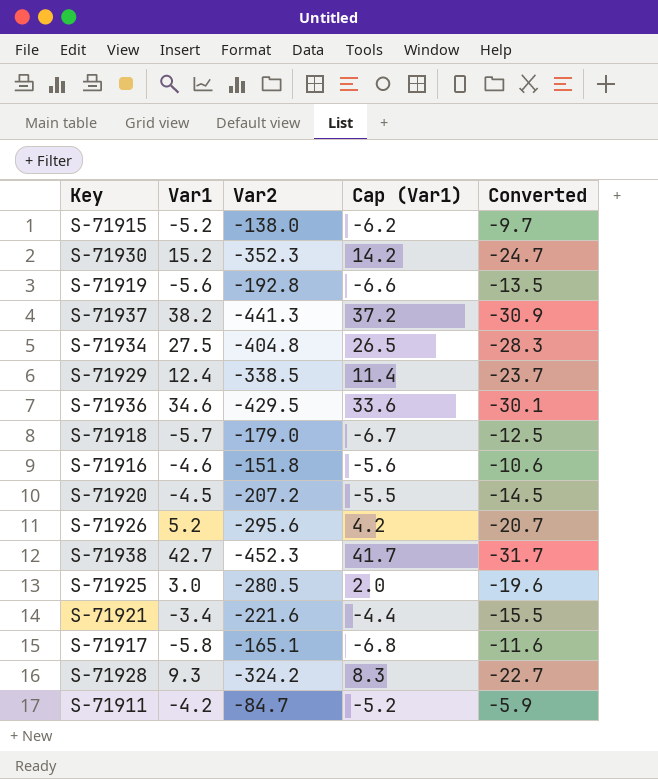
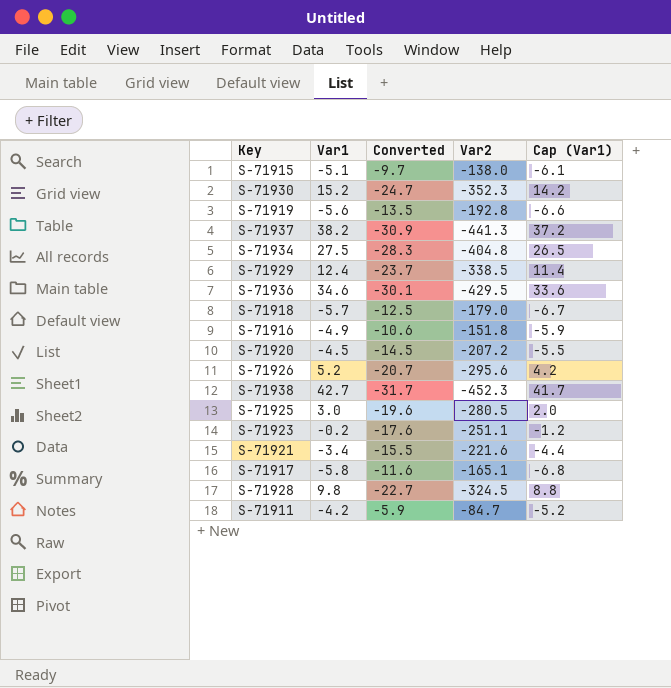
column Converted | position: 5 -> 3
S-71915 | Var1: -5.2 -> -5.1
S-71915 | Cap (Var1): -6.2 -> -6.1
S-71916 | Var1: -4.6 -> -4.9
S-71916 | Cap (Var1): -5.6 -> -5.9
row S-71923: none -> -0.2 | -17.6 | -251.1 | -1.2
S-71928 | Var1: 9.3 -> 9.8
S-71928 | Var2: -324.2 -> -324.5
S-71928 | Cap (Var1): 8.3 -> 8.8

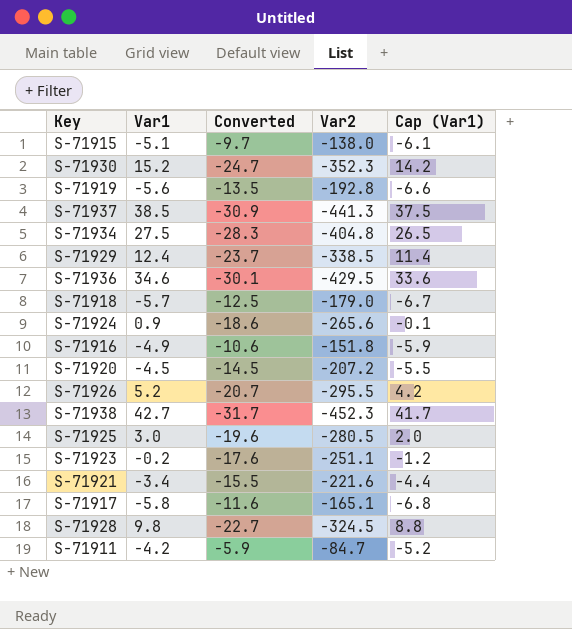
S-71937 | Var1: 38.2 -> 38.5
S-71937 | Cap (Var1): 37.2 -> 37.5
row S-71924: none -> 0.9 | -18.6 | -265.6 | -0.1
S-71926 | Var2: -295.6 -> -295.5

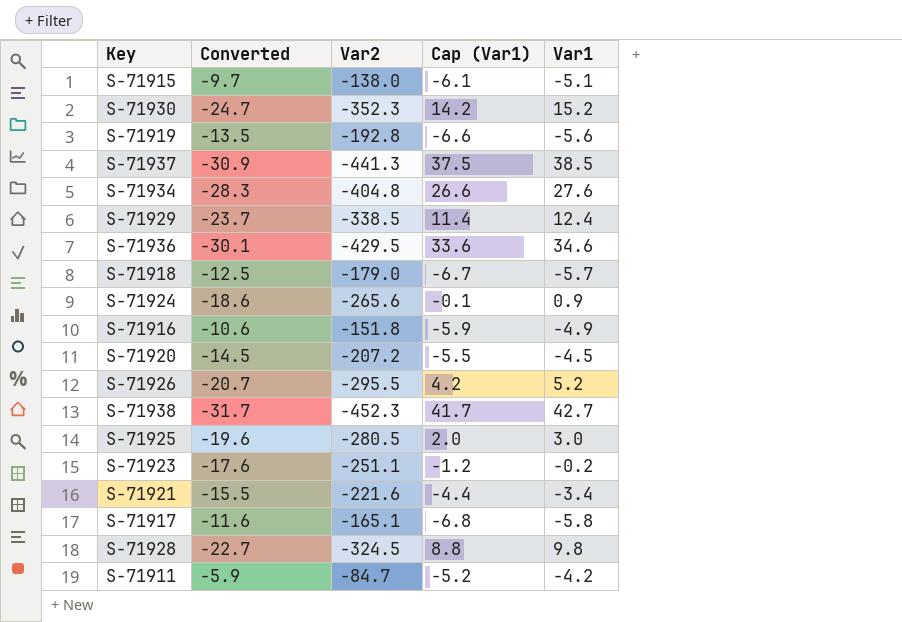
column Var1 | position: 2 -> 5
S-71934 | Cap (Var1): 26.5 -> 26.6
S-71934 | Var1: 27.5 -> 27.6

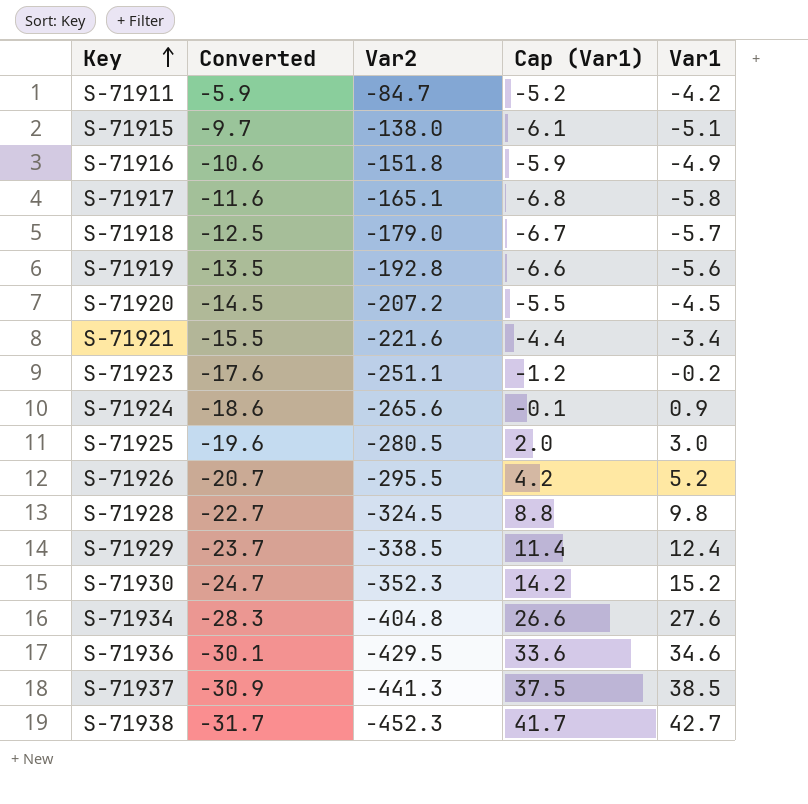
row order: none -> Key ascending

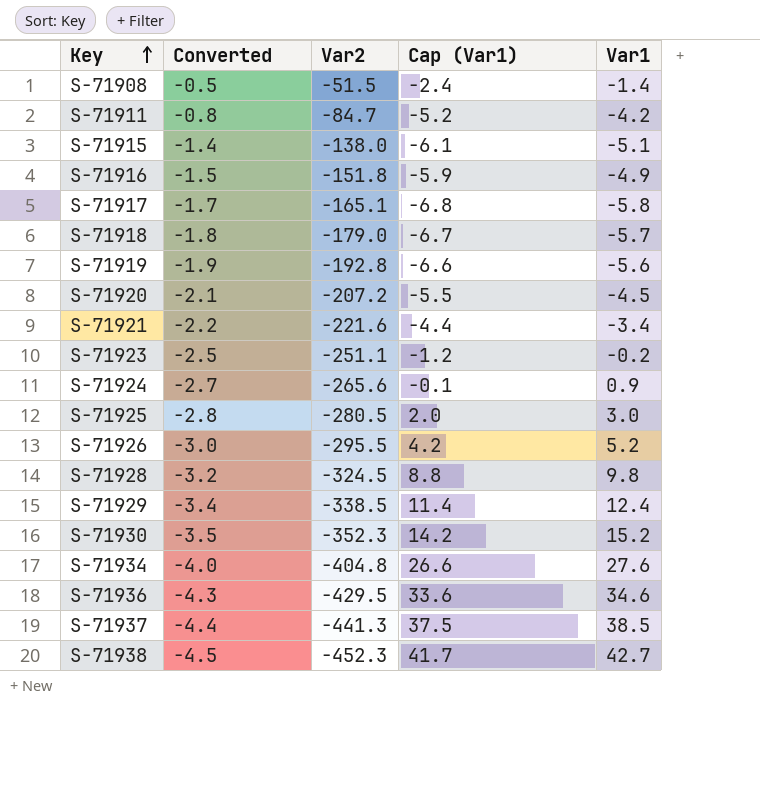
column Converted | formula: [Var2] * 0.07 -> [Var2] * 0.01
row S-71908: none -> -0.5 | -51.5 | -2.4 | -1.4

